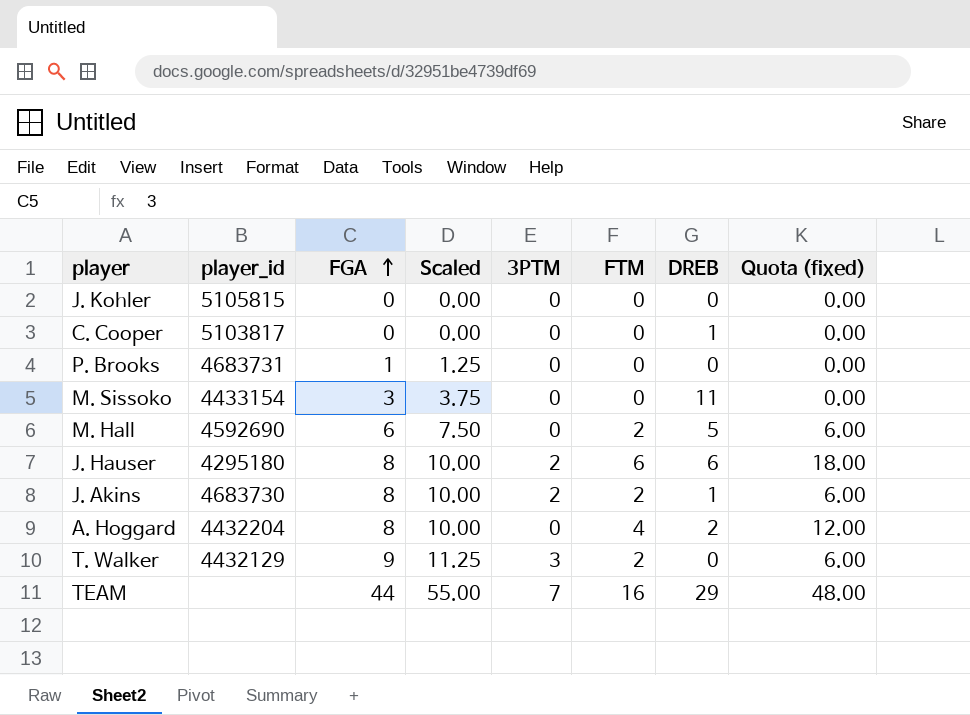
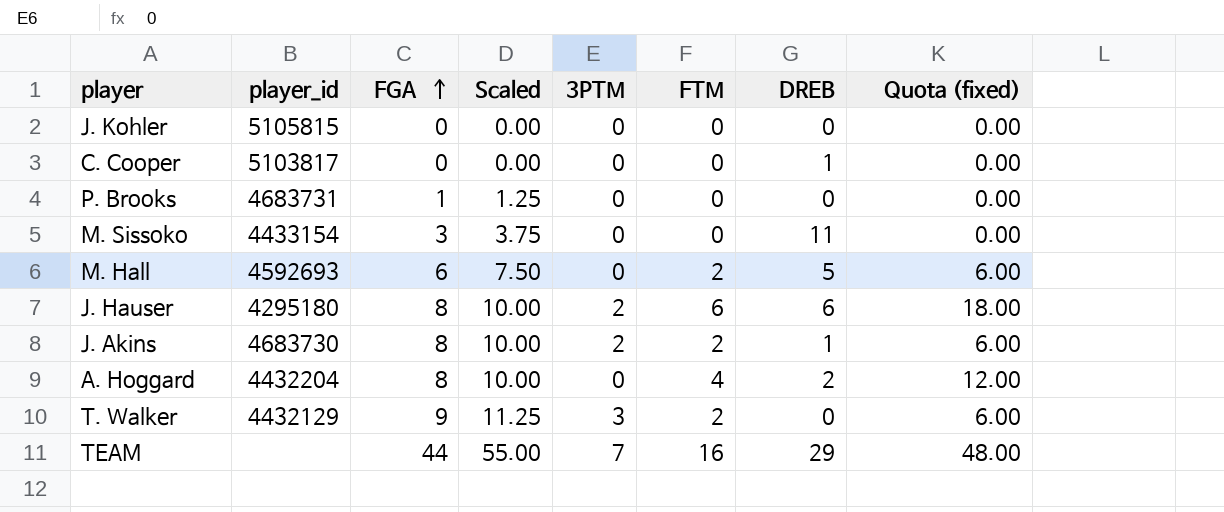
M. Hall | player_id: 4592690 -> 4592693

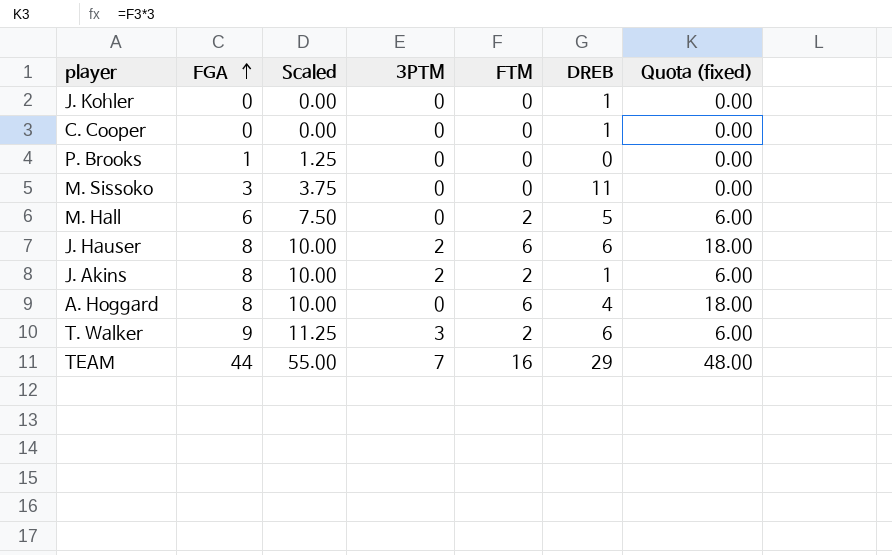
column player_id | position: 2 -> none
J. Kohler | DREB: 0 -> 1
A. Hoggard | FTM: 4 -> 6
A. Hoggard | DREB: 2 -> 4
A. Hoggard | Quota (fixed): 12.00 -> 18.00
T. Walker | DREB: 0 -> 6

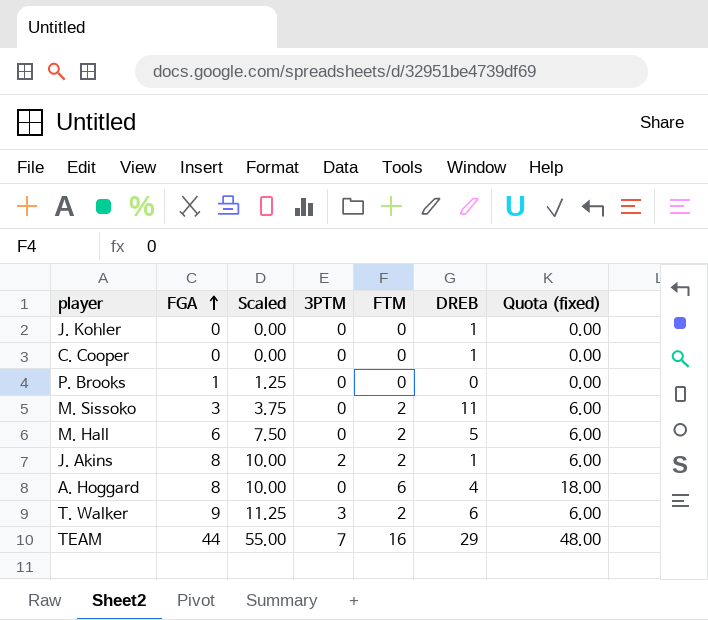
row J. Hauser: 8 | 10.00 | 2 | 6 | 6 | 18.00 -> none
M. Sissoko | FTM: 0 -> 2
M. Sissoko | Quota (fixed): 0.00 -> 6.00

